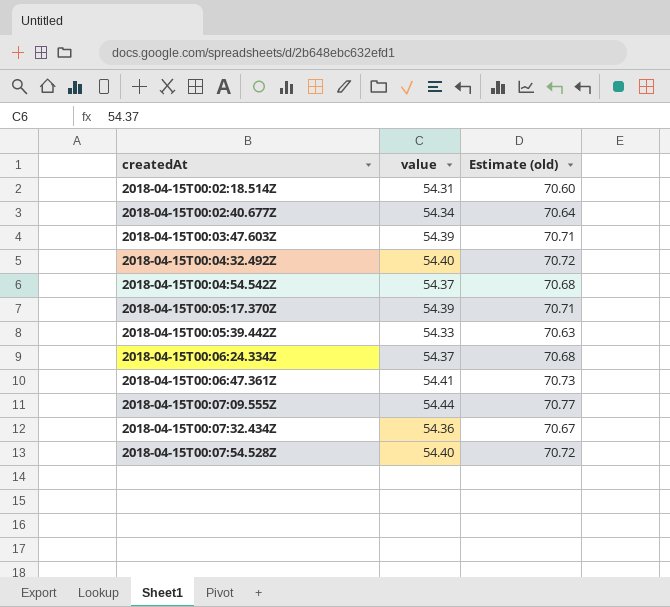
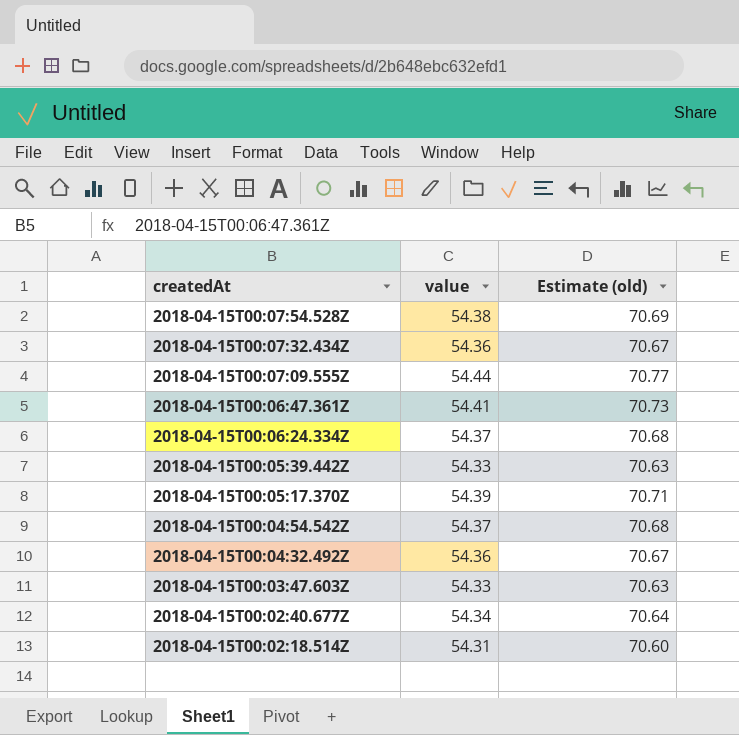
row order: createdAt ascending -> createdAt descending
2018-04-15T00:07:54.528Z | value: 54.40 -> 54.38
2018-04-15T00:07:54.528Z | Estimate (old): 70.72 -> 70.69
2018-04-15T00:04:32.492Z | value: 54.40 -> 54.36
2018-04-15T00:04:32.492Z | Estimate (old): 70.72 -> 70.67
2018-04-15T00:03:47.603Z | value: 54.39 -> 54.33
2018-04-15T00:03:47.603Z | Estimate (old): 70.71 -> 70.63

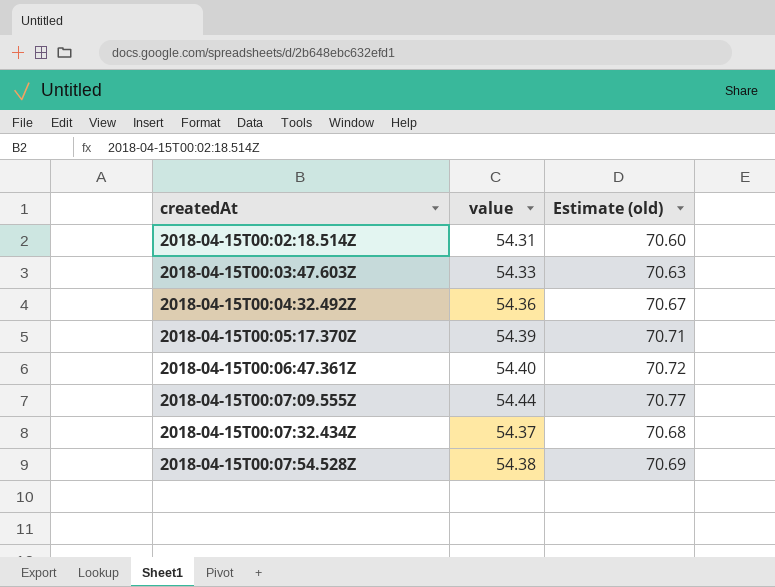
row order: createdAt descending -> createdAt ascending
row 2018-04-15T00:06:24.334Z: 54.37 | 70.68 -> none
row 2018-04-15T00:05:39.442Z: 54.33 | 70.63 -> none
row 2018-04-15T00:04:54.542Z: 54.37 | 70.68 -> none
row 2018-04-15T00:02:40.677Z: 54.34 | 70.64 -> none
2018-04-15T00:06:47.361Z | value: 54.41 -> 54.40
2018-04-15T00:06:47.361Z | Estimate (old): 70.73 -> 70.72
2018-04-15T00:07:32.434Z | value: 54.36 -> 54.37
2018-04-15T00:07:32.434Z | Estimate (old): 70.67 -> 70.68

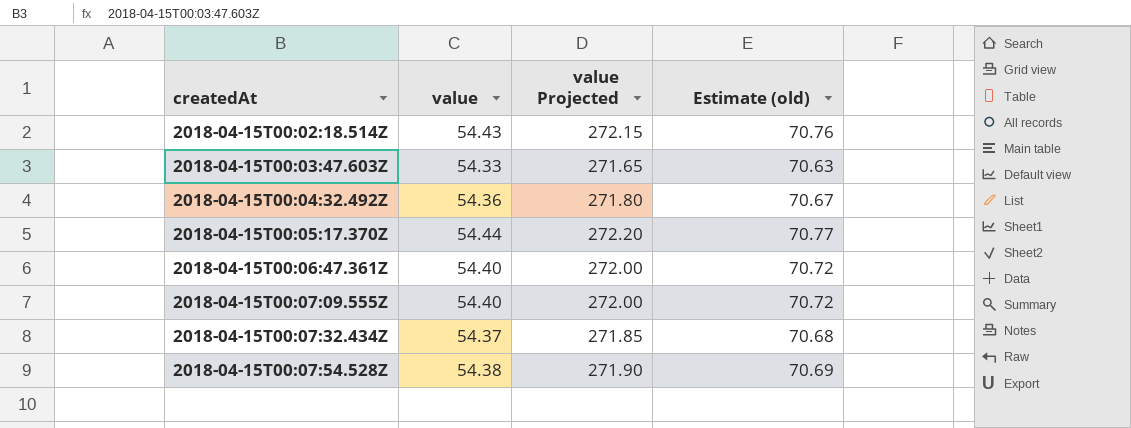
column value Projected | formula: none -> [value] * 5
2018-04-15T00:02:18.514Z | value: 54.31 -> 54.43
2018-04-15T00:02:18.514Z | Estimate (old): 70.60 -> 70.76
2018-04-15T00:05:17.370Z | value: 54.39 -> 54.44
2018-04-15T00:05:17.370Z | Estimate (old): 70.71 -> 70.77
2018-04-15T00:07:09.555Z | value: 54.44 -> 54.40
2018-04-15T00:07:09.555Z | Estimate (old): 70.77 -> 70.72

